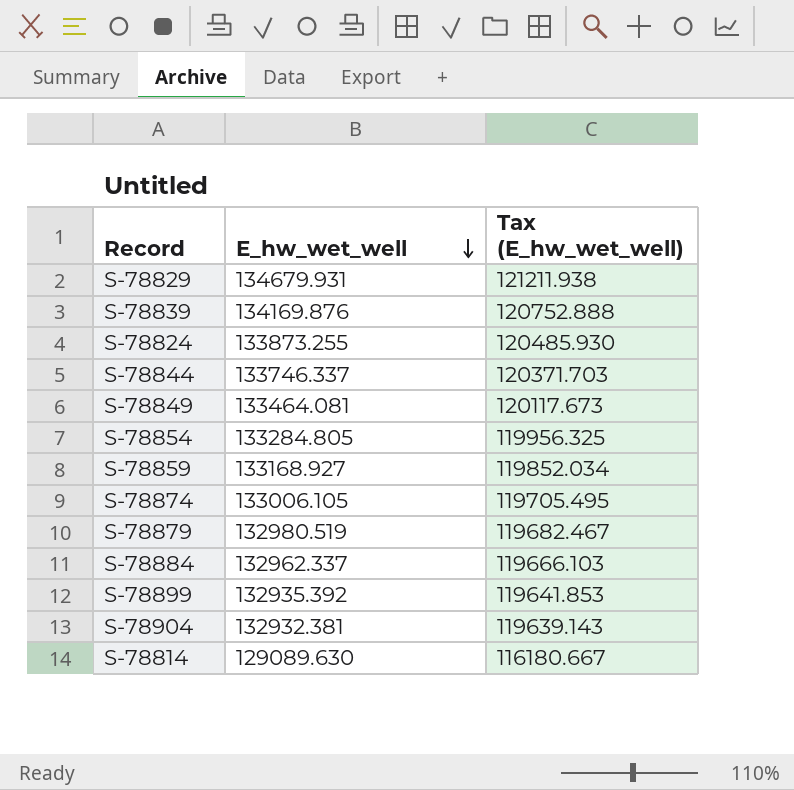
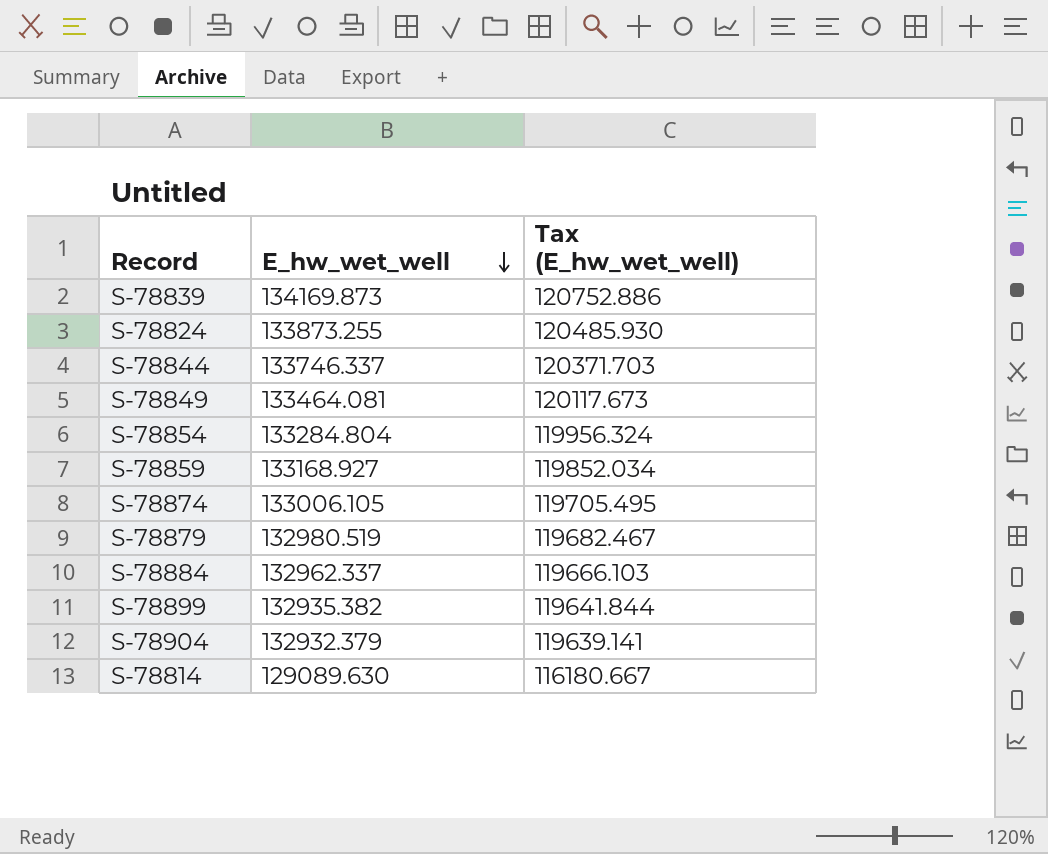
row S-78829: 134679.931 | 121211.938 -> none
S-78839 | E_hw_wet_well: 134169.876 -> 134169.873
S-78839 | Tax (E_hw_wet_well): 120752.888 -> 120752.886
S-78854 | E_hw_wet_well: 133284.805 -> 133284.804
S-78854 | Tax (E_hw_wet_well): 119956.325 -> 119956.324
S-78899 | E_hw_wet_well: 132935.392 -> 132935.382
S-78899 | Tax (E_hw_wet_well): 119641.853 -> 119641.844
S-78904 | E_hw_wet_well: 132932.381 -> 132932.379
S-78904 | Tax (E_hw_wet_well): 119639.143 -> 119639.141

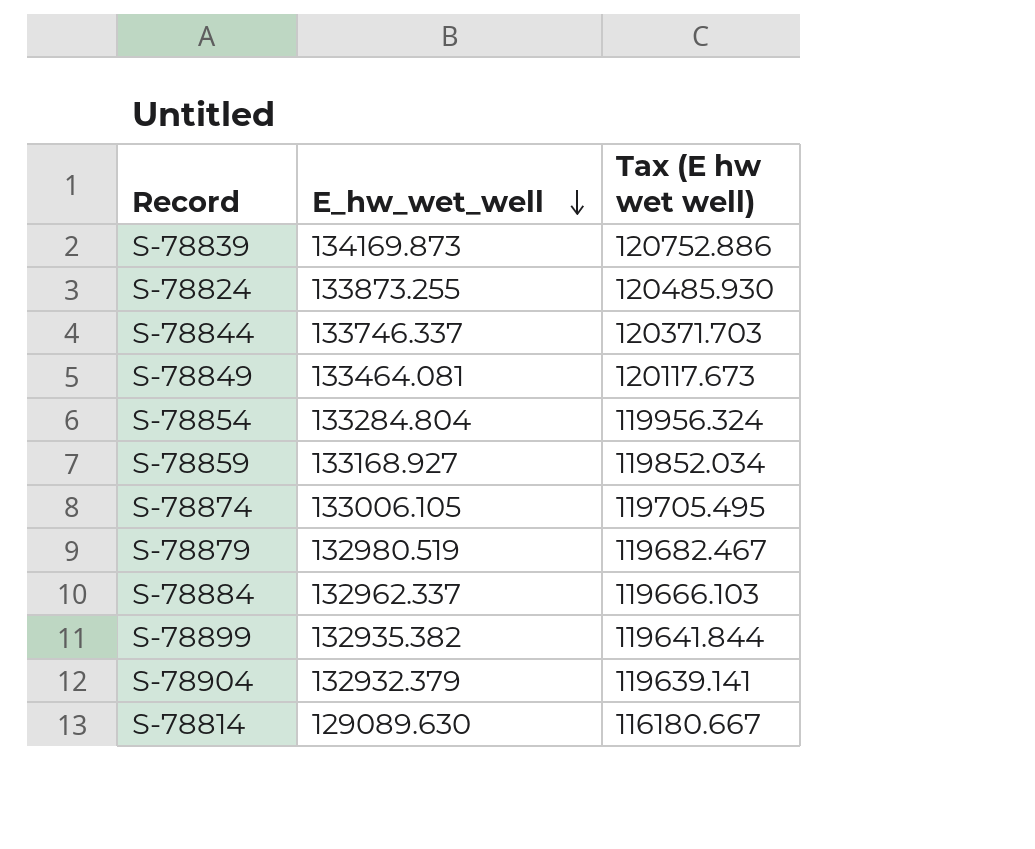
column name: Tax (E_hw_wet_well) -> Tax (E hw wet well)

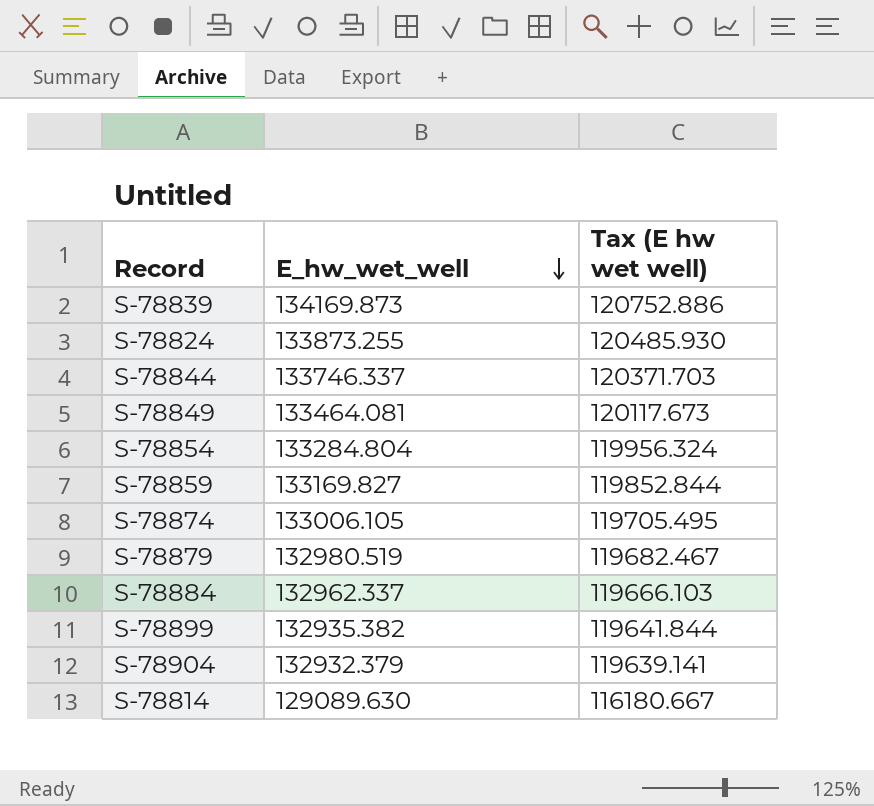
S-78859 | E_hw_wet_well: 133168.927 -> 133169.827
S-78859 | Tax (E hw wet well): 119852.034 -> 119852.844

